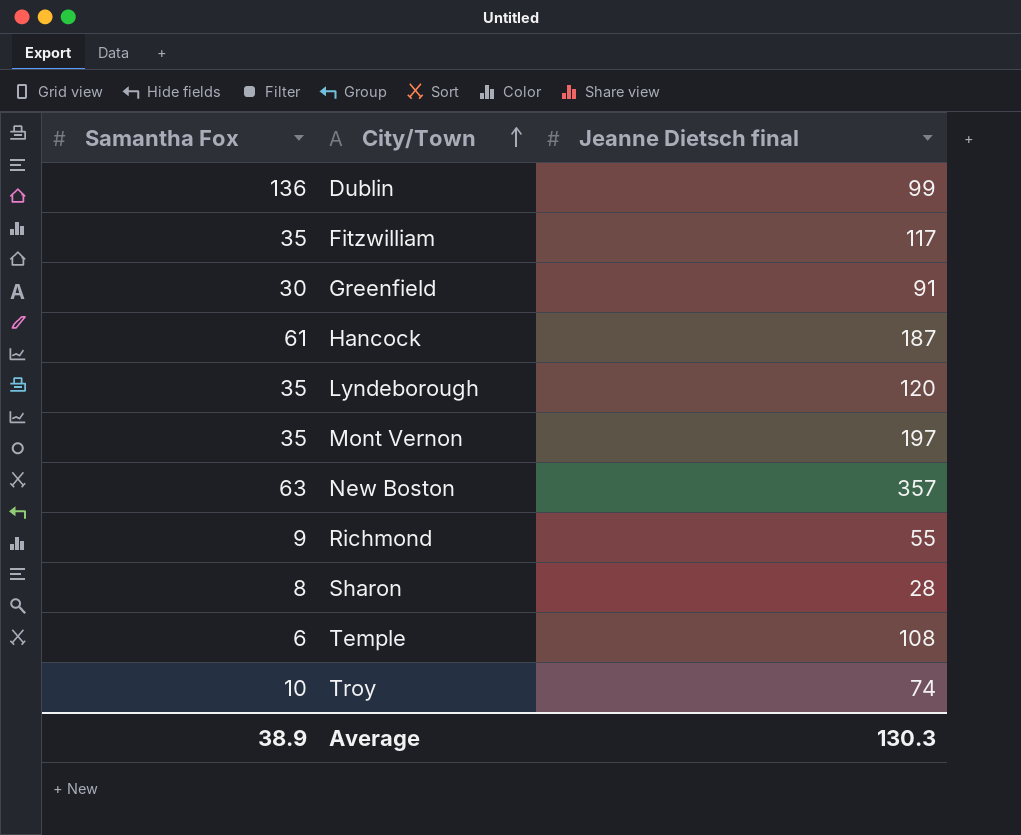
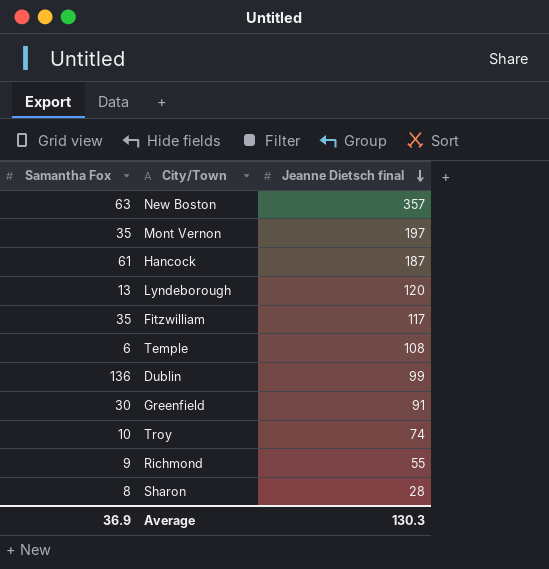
row order: City/Town ascending -> Jeanne Dietsch final descending
Lyndeborough | Samantha Fox: 35 -> 13
Average | Samantha Fox: 38.9 -> 36.9

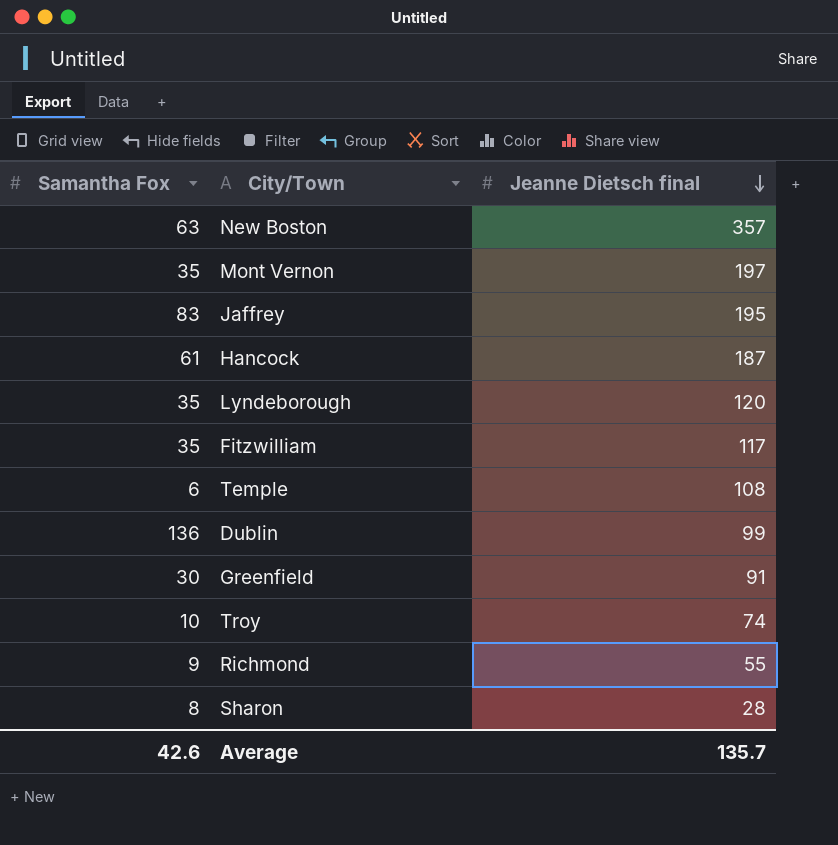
row Jaffrey: none -> 83 | 195
Lyndeborough | Samantha Fox: 13 -> 35
Average | Samantha Fox: 36.9 -> 42.6
Average | Jeanne Dietsch final: 130.3 -> 135.7

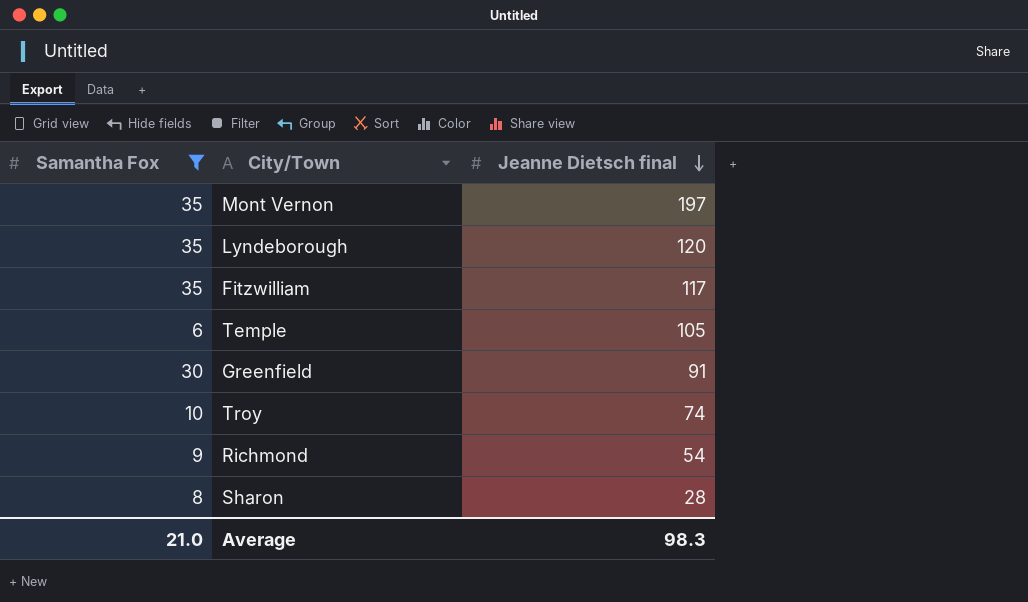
filter: none -> Samantha Fox <= 35
Temple | Jeanne Dietsch final: 108 -> 105
Richmond | Jeanne Dietsch final: 55 -> 54
Average | Samantha Fox: 42.6 -> 21.0
Average | Jeanne Dietsch final: 135.7 -> 98.3

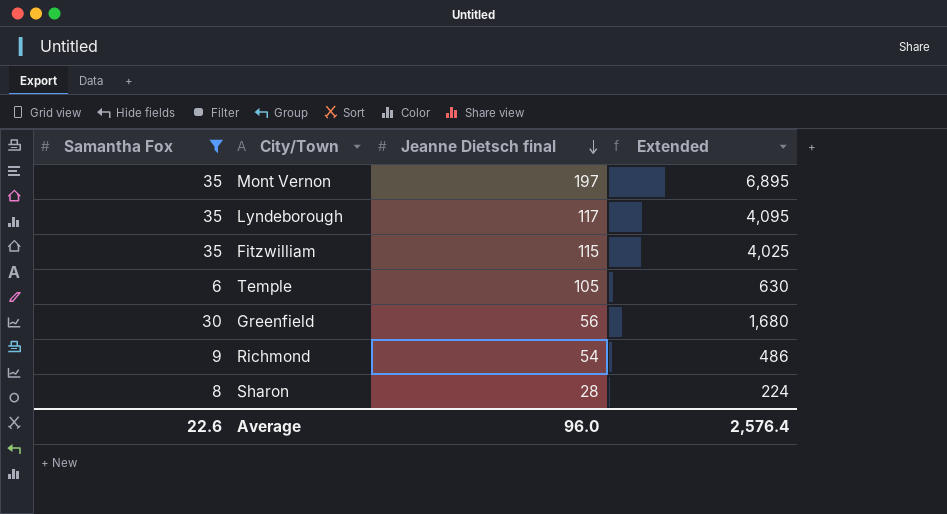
column Extended | formula: none -> [Samantha Fox] * [Jeanne Dietsch final]
row Troy: 10 | 74 -> none
Lyndeborough | Jeanne Dietsch final: 120 -> 117
Fitzwilliam | Jeanne Dietsch final: 117 -> 115
Greenfield | Jeanne Dietsch final: 91 -> 56
Average | Samantha Fox: 21.0 -> 22.6
Average | Jeanne Dietsch final: 98.3 -> 96.0

